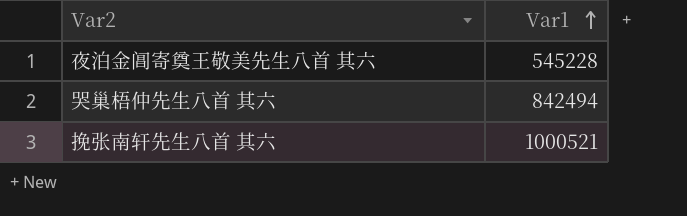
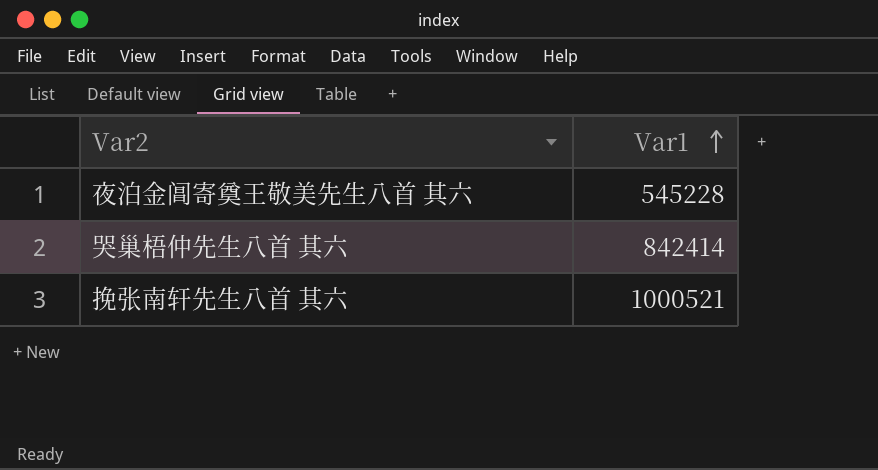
哭巢梧仲先生八首 其六 | Var1: 842494 -> 842414

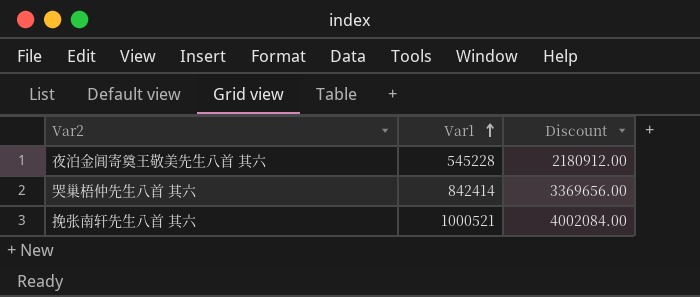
column Discount | formula: none -> [Var1] * 4

